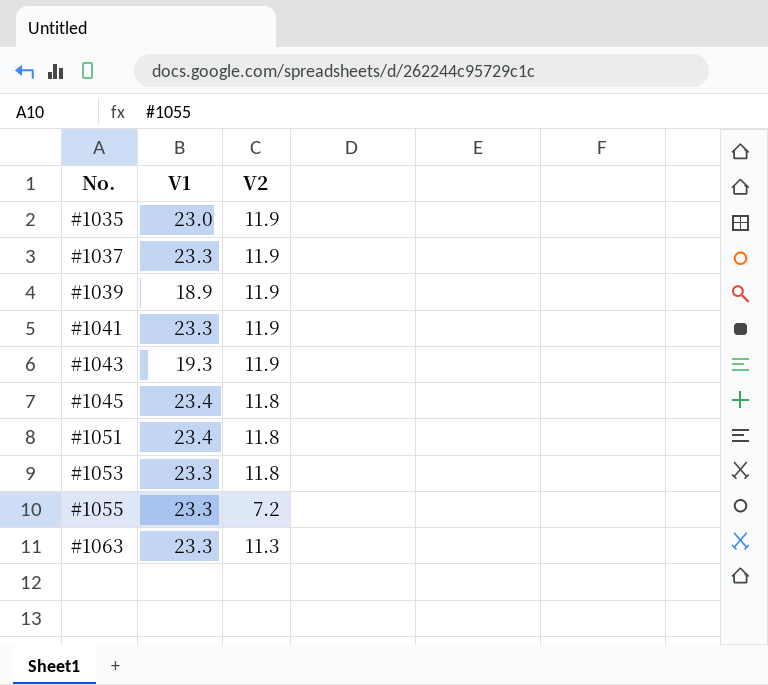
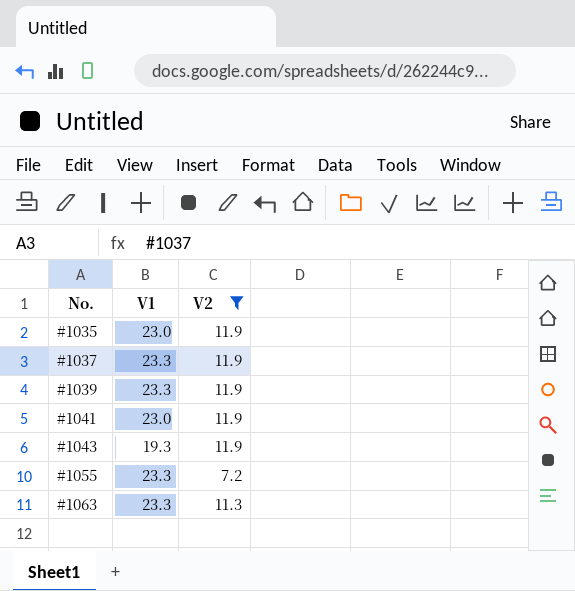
filter: none -> V2 != 11.8
#1039 | V1: 18.9 -> 23.3
#1041 | V1: 23.3 -> 23.0

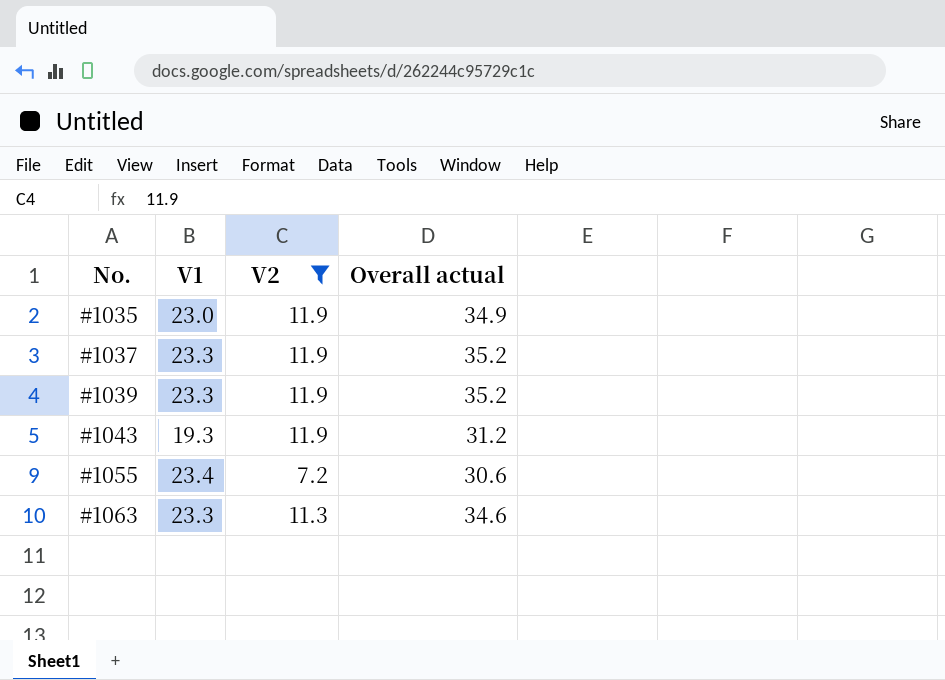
column Overall actual | formula: none -> [V1] + [V2]
row #1041: 23.0 | 11.9 -> none
#1055 | V1: 23.3 -> 23.4

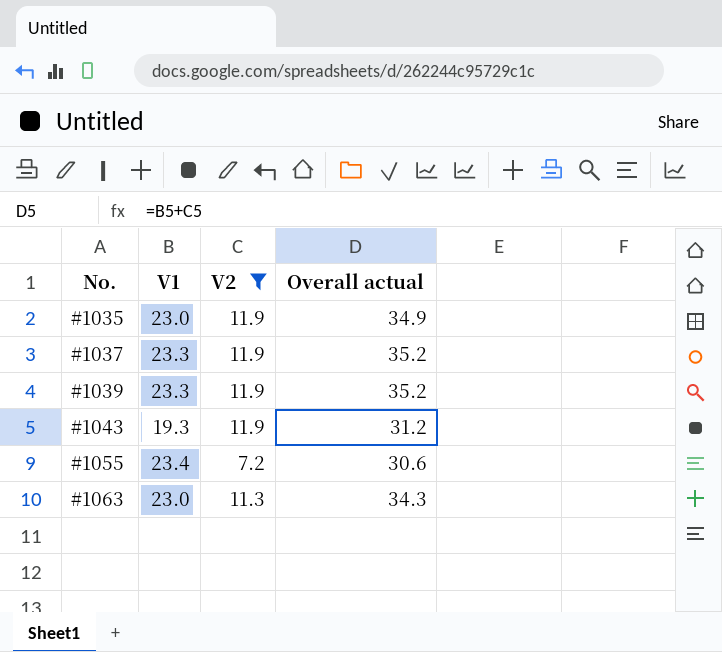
#1063 | V1: 23.3 -> 23.0
#1063 | Overall actual: 34.6 -> 34.3

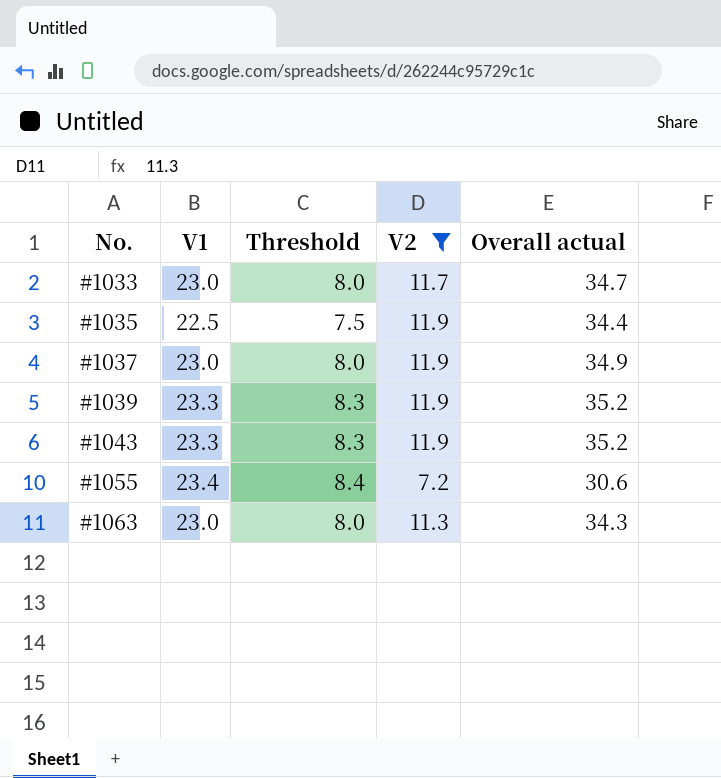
column Threshold | formula: none -> [V1] - 15
row #1033: none -> 23.0 | 8.0 | 11.7 | 34.7
#1035 | V1: 23.0 -> 22.5
#1035 | Overall actual: 34.9 -> 34.4
#1037 | V1: 23.3 -> 23.0
#1037 | Overall actual: 35.2 -> 34.9
#1043 | V1: 19.3 -> 23.3
#1043 | Overall actual: 31.2 -> 35.2

